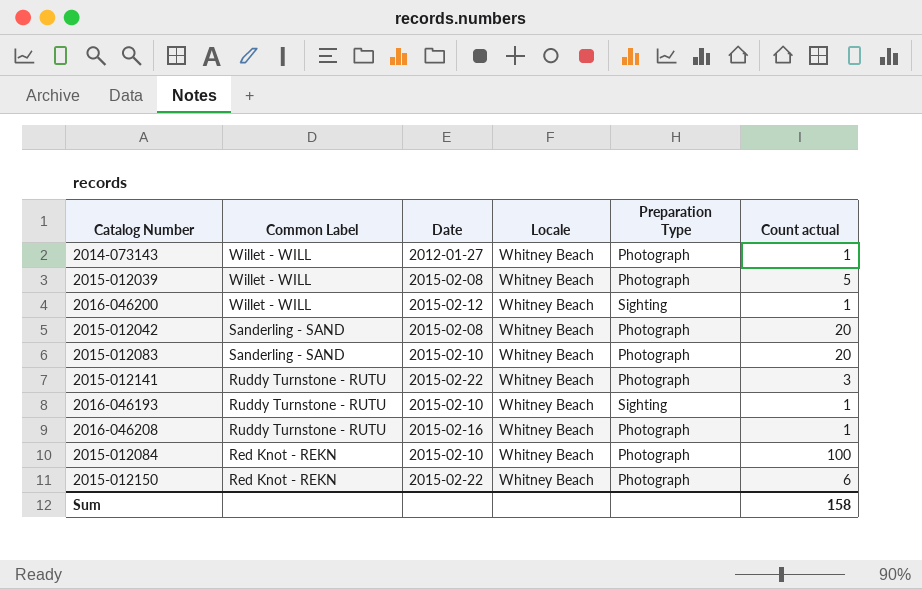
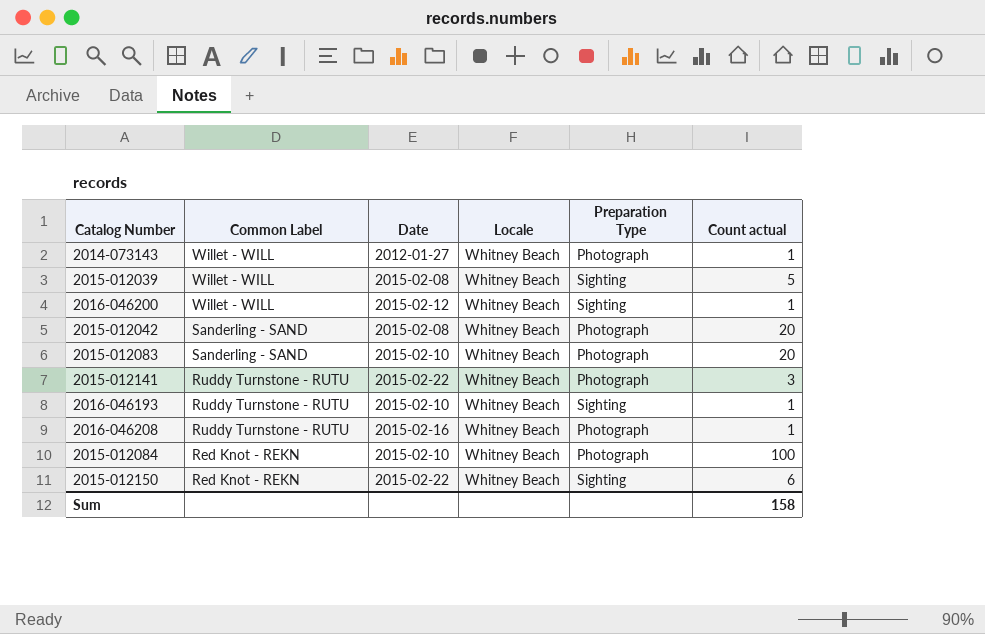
2015-012039 | Preparation Type: Photograph -> Sighting
2015-012150 | Preparation Type: Photograph -> Sighting

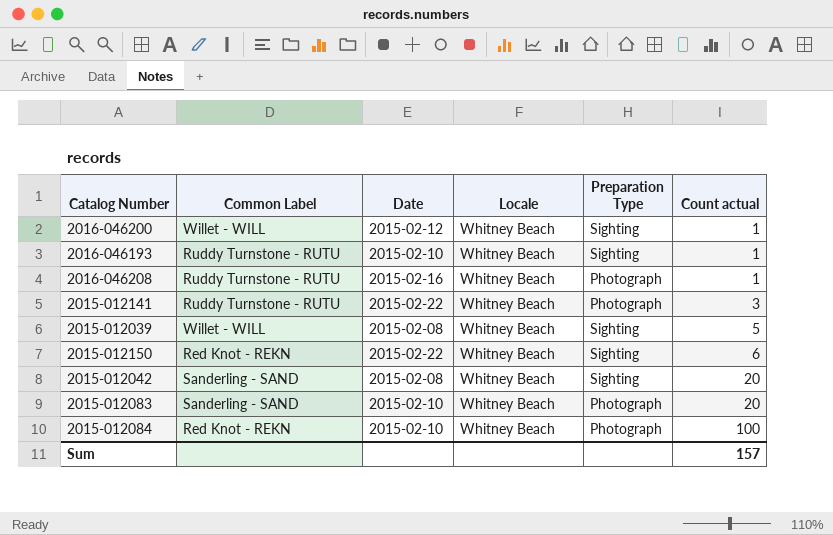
row order: Common Label descending -> Count actual ascending
row 2014-073143: Willet - WILL | 2012-01-27 | Whitney Beach | Photograph | 1 -> none
2015-012042 | Preparation Type: Photograph -> Sighting
Sum | Count actual: 158 -> 157

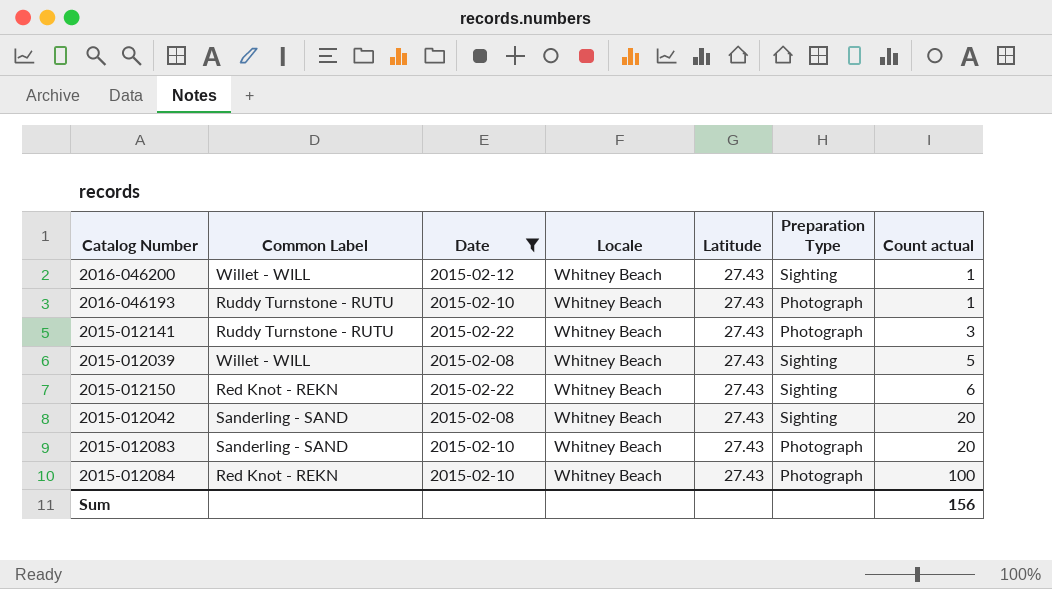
filter: none -> Date != 2015-02-16
column Latitude | position: none -> 5
2016-046193 | Preparation Type: Sighting -> Photograph
Sum | Count actual: 157 -> 156

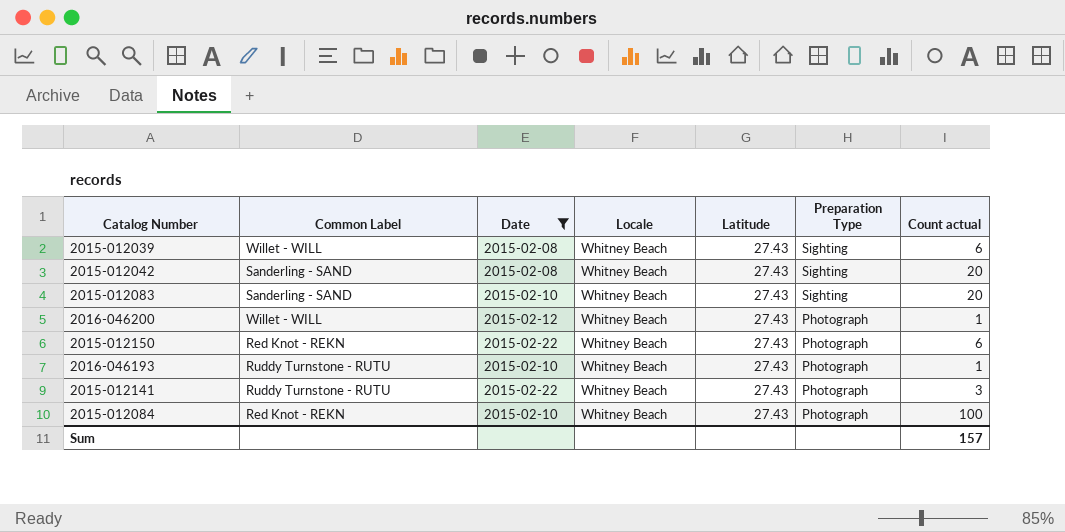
row order: Count actual ascending -> Preparation Type descending
2015-012039 | Count actual: 5 -> 6
2015-012083 | Preparation Type: Photograph -> Sighting
2016-046200 | Preparation Type: Sighting -> Photograph
2015-012150 | Preparation Type: Sighting -> Photograph
Sum | Count actual: 156 -> 157

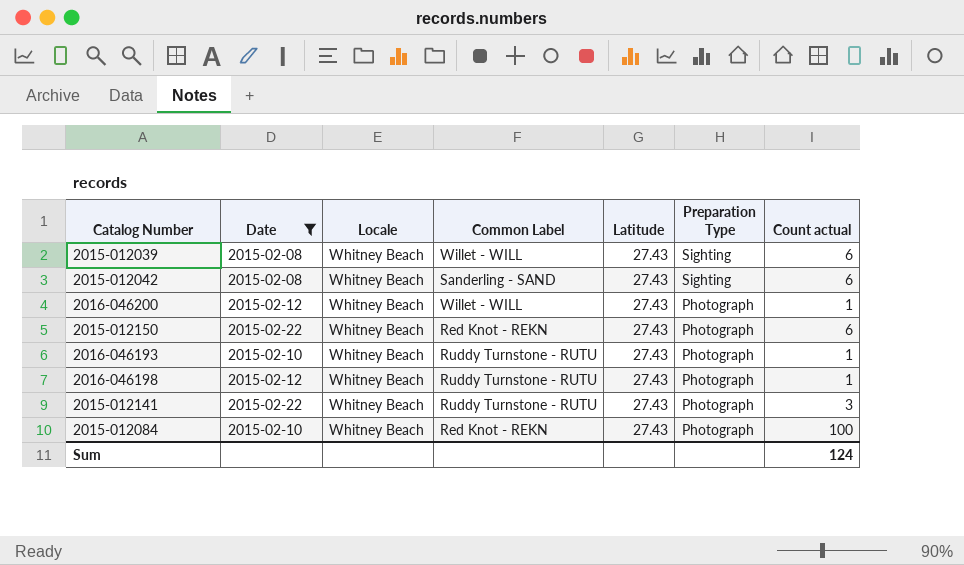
column Common Label | position: 2 -> 4
row 2015-012083: Sanderling - SAND | 2015-02-10 | Whitney Beach | 27.43 | Sighting | 20 -> none
2015-012042 | Count actual: 20 -> 6
row 2016-046198: none -> 2015-02-12 | Whitney Beach | Ruddy Turnstone - RUTU | 27.43 | Photograph | 1
Sum | Count actual: 157 -> 124

